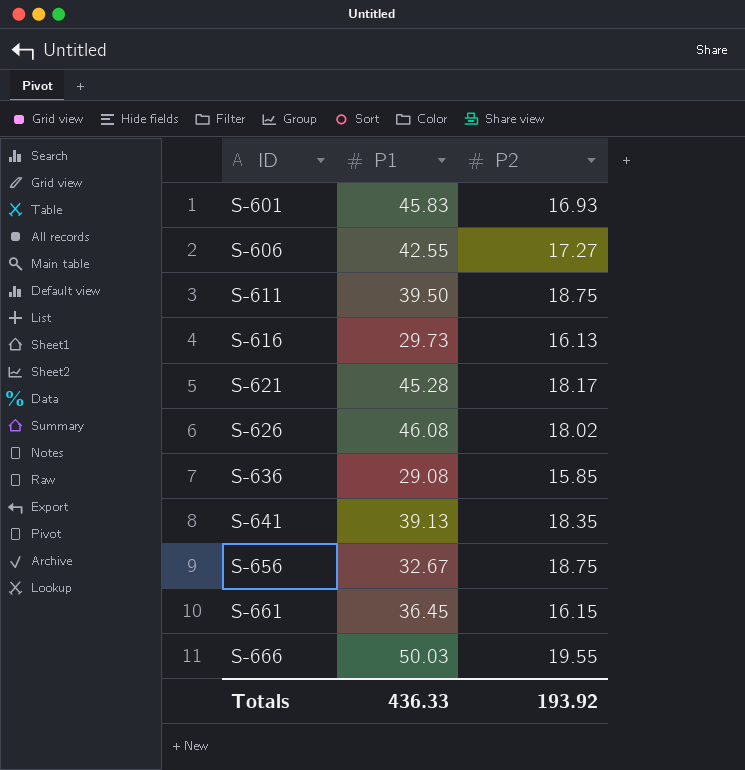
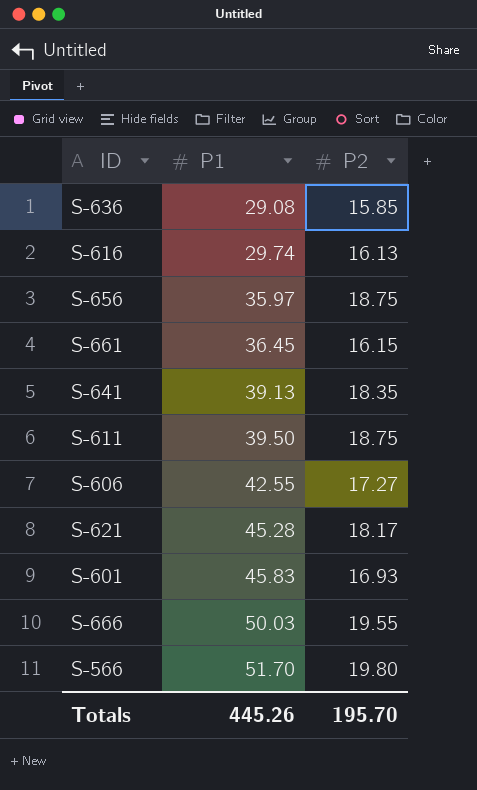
row order: ID ascending -> P1 ascending
row S-626: 46.08 | 18.02 -> none
S-616 | P1: 29.73 -> 29.74
S-656 | P1: 32.67 -> 35.97
row S-566: none -> 51.70 | 19.80
Totals | P1: 436.33 -> 445.26
Totals | P2: 193.92 -> 195.70

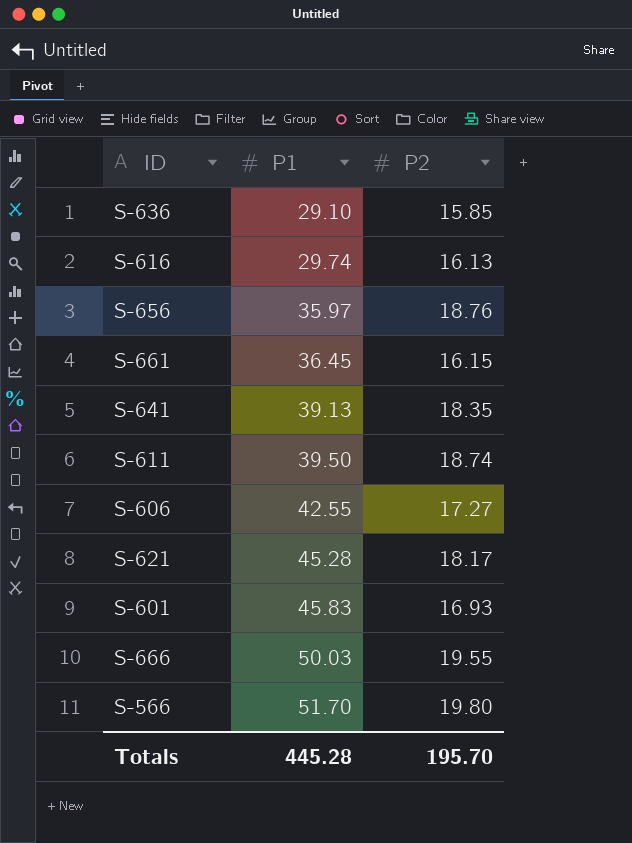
S-636 | P1: 29.08 -> 29.10
S-656 | P2: 18.75 -> 18.76
S-611 | P2: 18.75 -> 18.74
Totals | P1: 445.26 -> 445.28

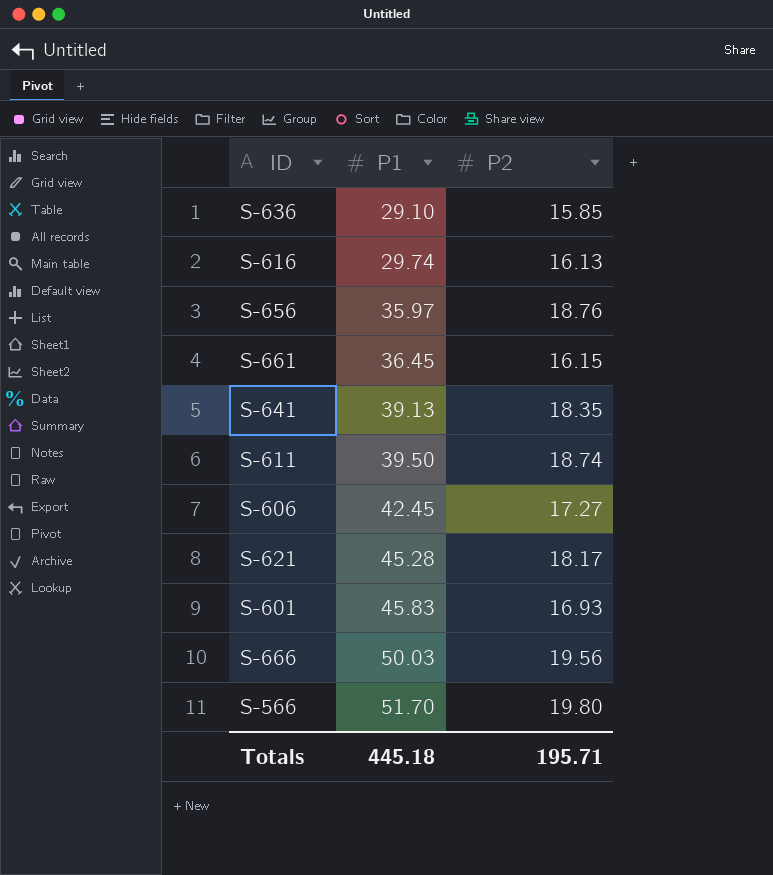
S-606 | P1: 42.55 -> 42.45
S-666 | P2: 19.55 -> 19.56
Totals | P1: 445.28 -> 445.18
Totals | P2: 195.70 -> 195.71

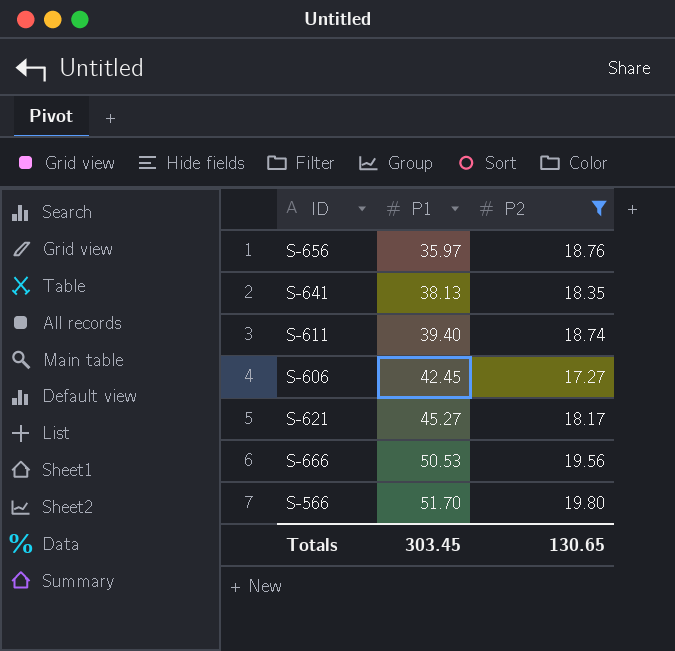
filter: none -> P2 >= 17.27
S-641 | P1: 39.13 -> 38.13
S-611 | P1: 39.50 -> 39.40
S-621 | P1: 45.28 -> 45.27
S-666 | P1: 50.03 -> 50.53
Totals | P1: 445.18 -> 303.45
Totals | P2: 195.71 -> 130.65

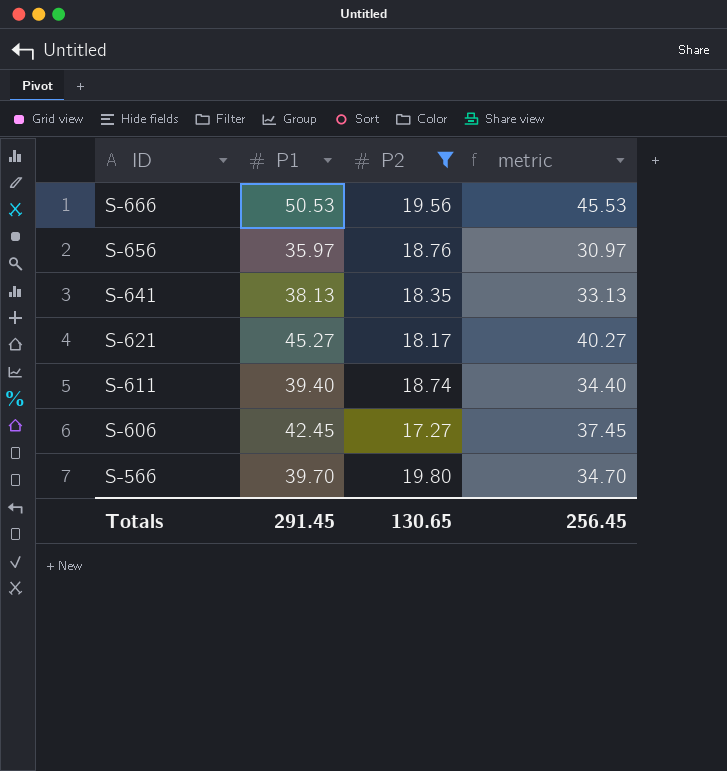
row order: P1 ascending -> ID descending
column metric | formula: none -> [P1] - 5
S-566 | P1: 51.70 -> 39.70
Totals | P1: 303.45 -> 291.45

